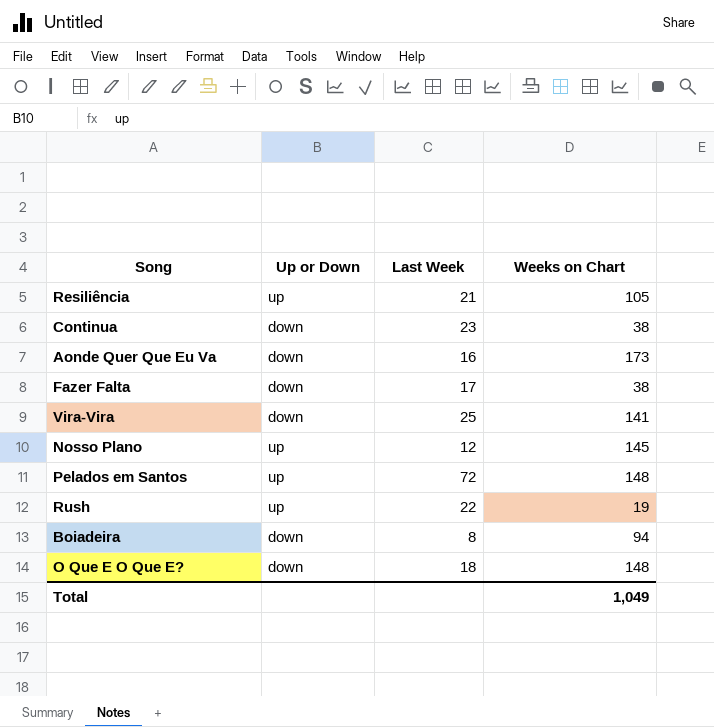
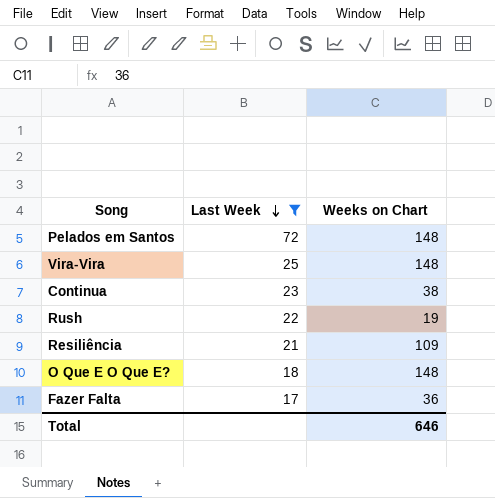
filter: none -> Last Week >= 17
row order: none -> Last Week descending
column Up or Down | position: 2 -> none
Vira-Vira | Weeks on Chart: 141 -> 148
Resiliência | Weeks on Chart: 105 -> 109
Fazer Falta | Weeks on Chart: 38 -> 36
Total | Weeks on Chart: 1,049 -> 646

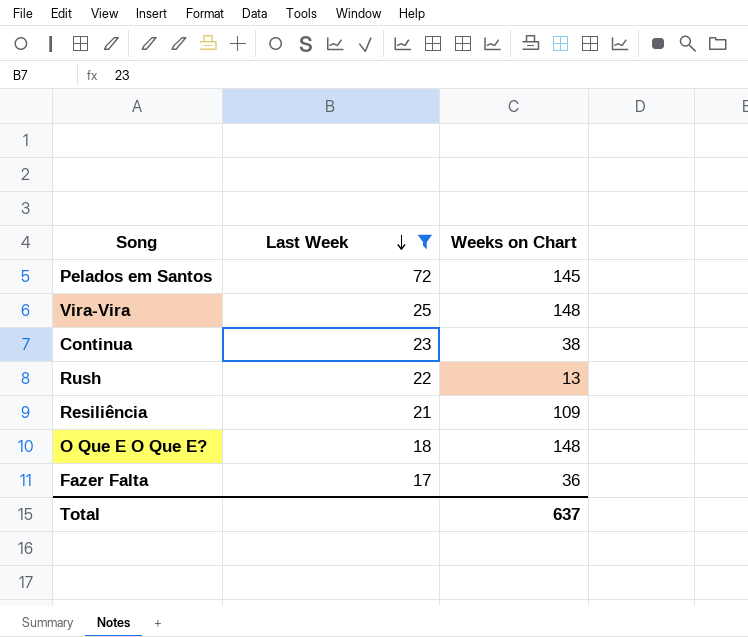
Pelados em Santos | Weeks on Chart: 148 -> 145
Rush | Weeks on Chart: 19 -> 13
Total | Weeks on Chart: 646 -> 637

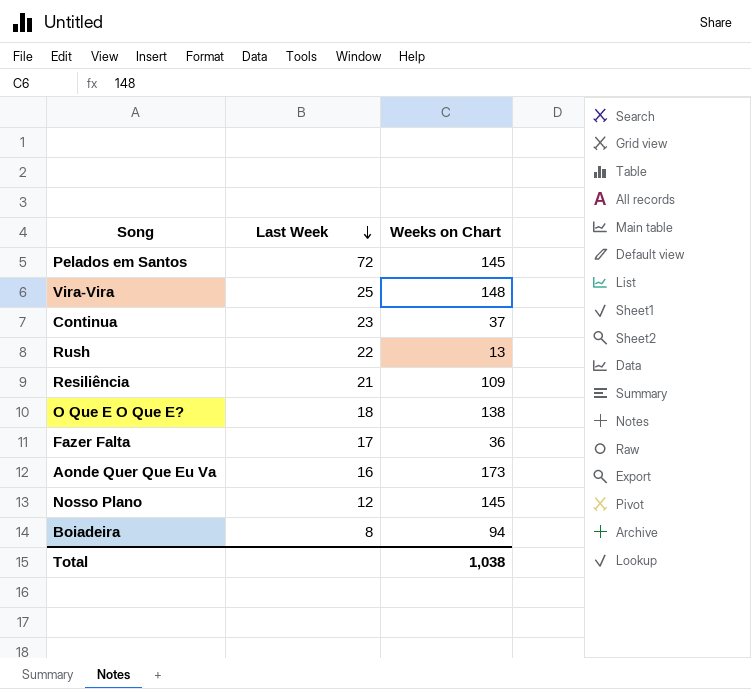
filter: Last Week >= 17 -> none
Continua | Weeks on Chart: 38 -> 37
O Que E O Que E? | Weeks on Chart: 148 -> 138
Total | Weeks on Chart: 637 -> 1,038

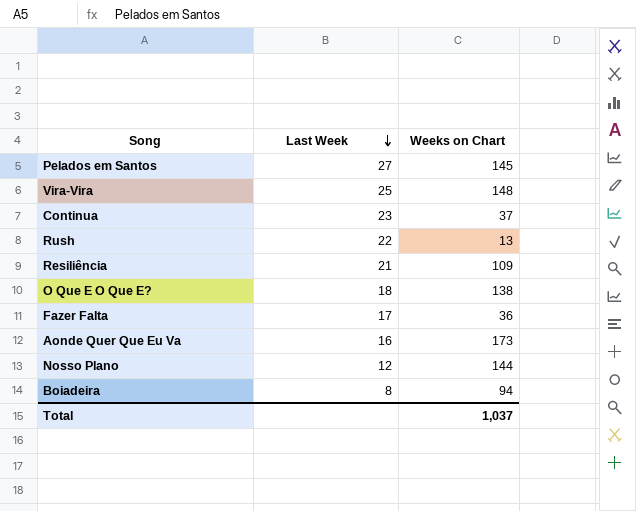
Pelados em Santos | Last Week: 72 -> 27
Nosso Plano | Weeks on Chart: 145 -> 144
Total | Weeks on Chart: 1,038 -> 1,037

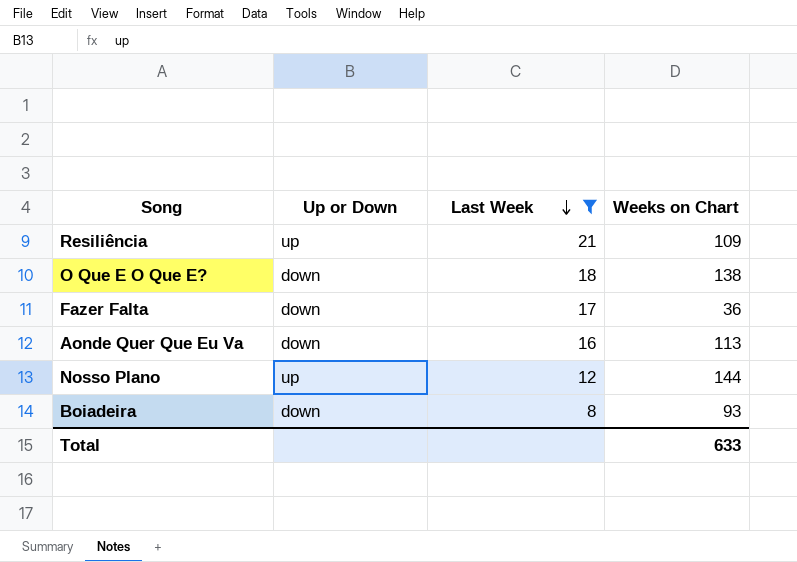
filter: none -> Last Week <= 21
column Up or Down | position: none -> 2
Aonde Quer Que Eu Va | Weeks on Chart: 173 -> 113
Boiadeira | Weeks on Chart: 94 -> 93
Total | Weeks on Chart: 1,037 -> 633

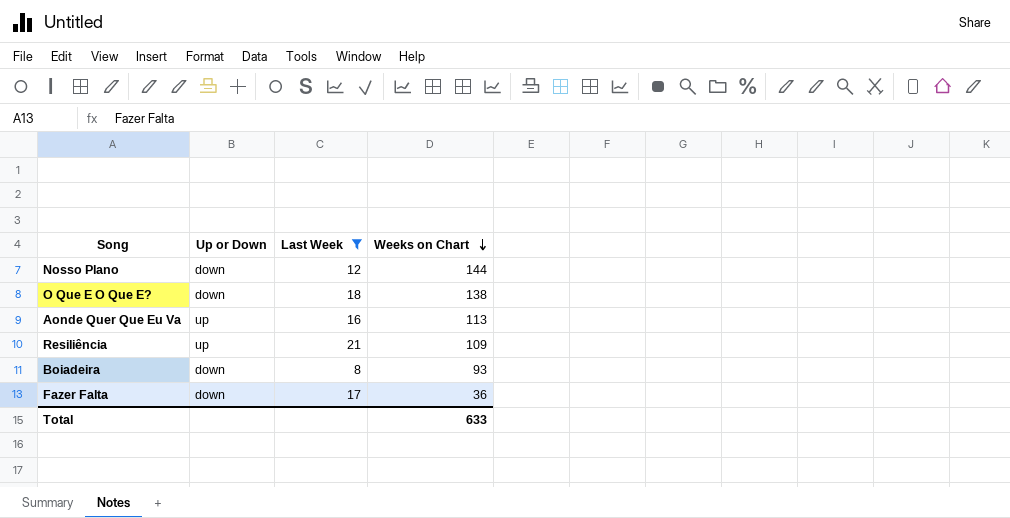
row order: Last Week descending -> Weeks on Chart descending
Nosso Plano | Up or Down: up -> down
Aonde Quer Que Eu Va | Up or Down: down -> up

